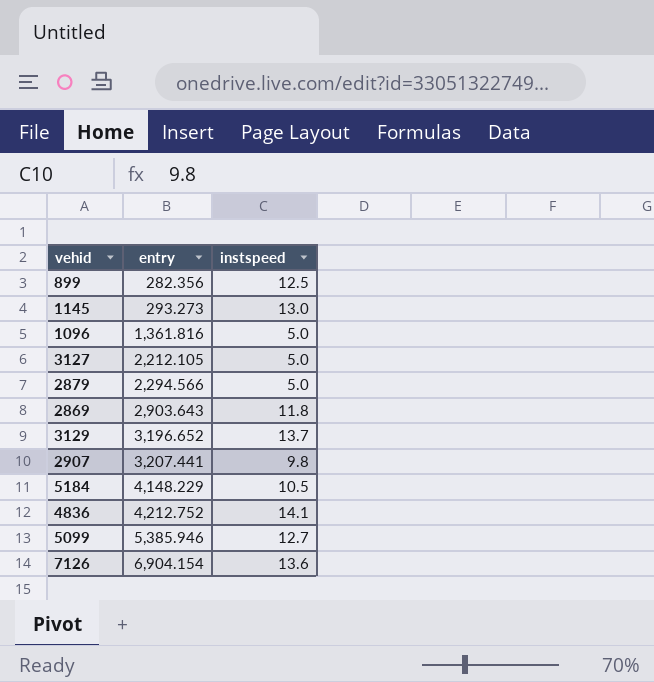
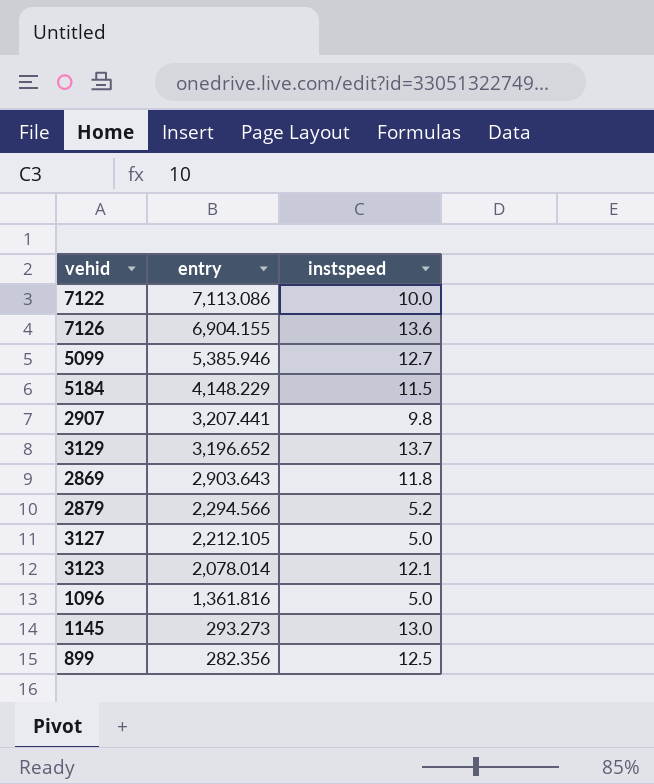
row order: entry ascending -> entry descending
row 4836: 4,212.752 | 14.1 -> none
row 7122: none -> 7,113.086 | 10.0
7126 | entry: 6,904.154 -> 6,904.155
5184 | instspeed: 10.5 -> 11.5
2879 | instspeed: 5.0 -> 5.2
row 3123: none -> 2,078.014 | 12.1

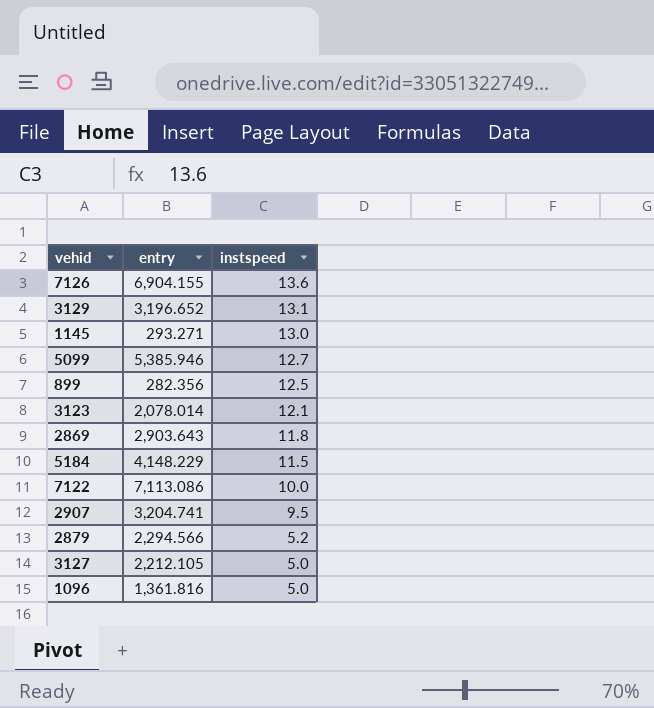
row order: entry descending -> instspeed descending
3129 | instspeed: 13.7 -> 13.1
1145 | entry: 293.273 -> 293.271
2907 | entry: 3,207.441 -> 3,204.741
2907 | instspeed: 9.8 -> 9.5

